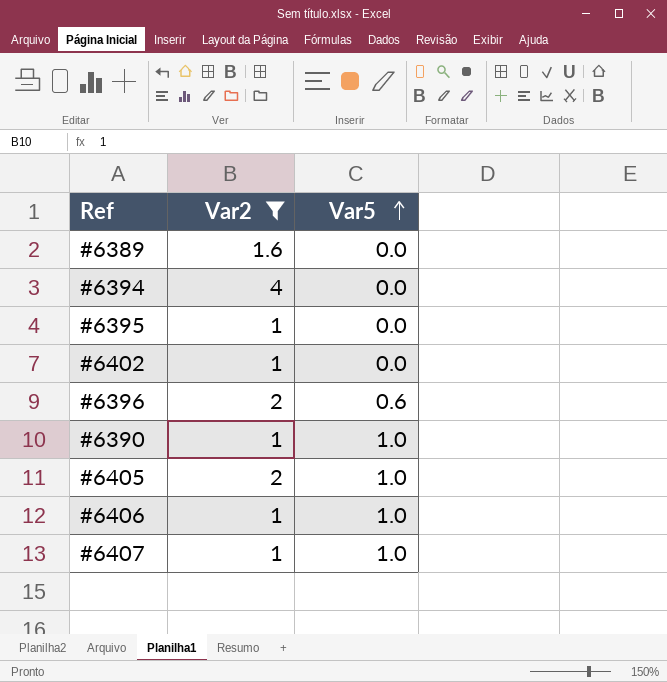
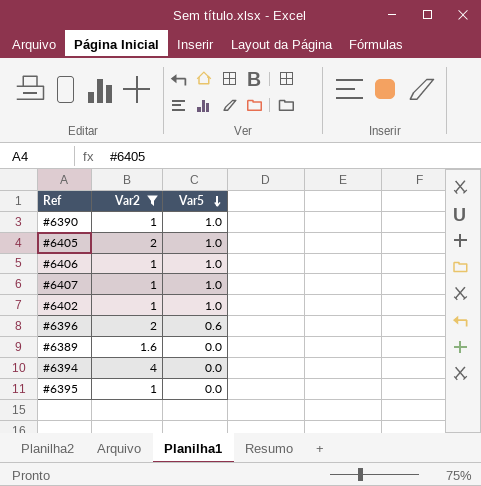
row order: Var5 ascending -> Var5 descending
#6402 | Var5: 0.0 -> 1.0

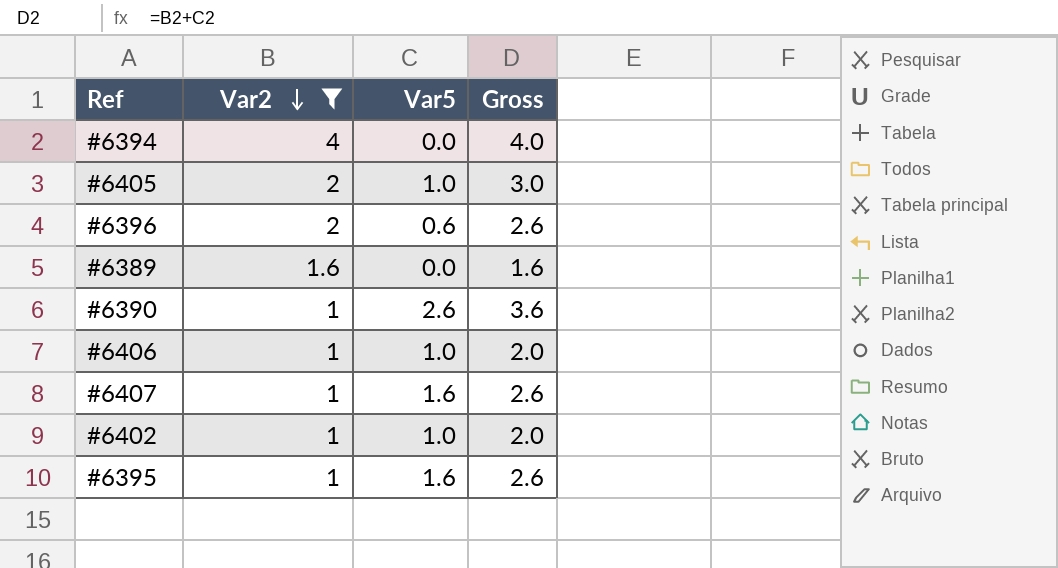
row order: Var5 descending -> Var2 descending
column Gross | formula: none -> [Var2] + [Var5]
#6390 | Var5: 1.0 -> 2.6
#6407 | Var5: 1.0 -> 1.6
#6395 | Var5: 0.0 -> 1.6

